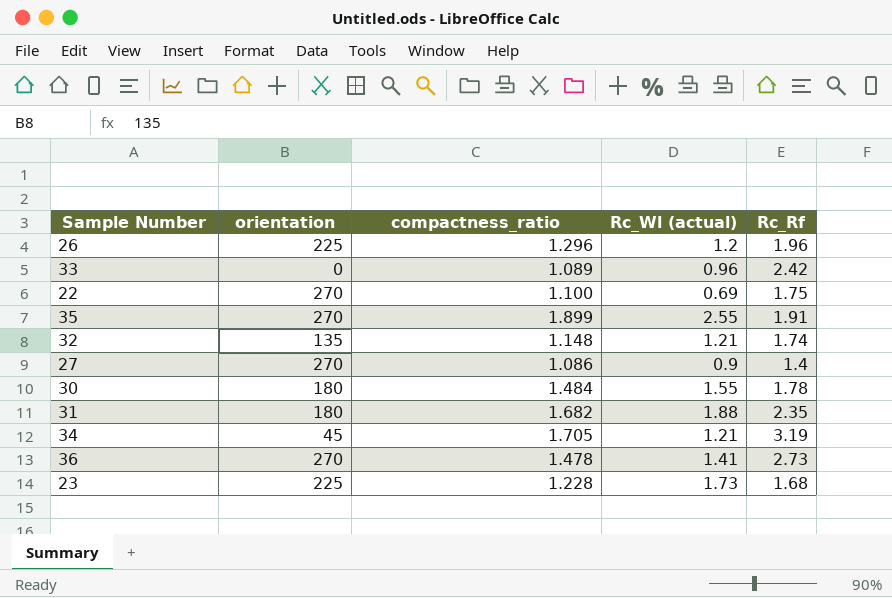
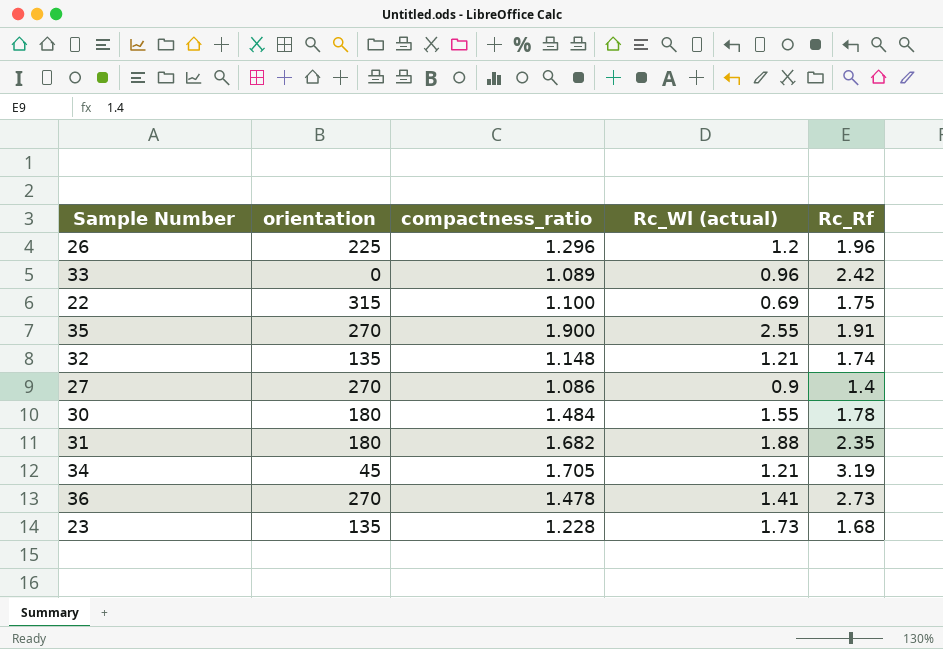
22 | orientation: 270 -> 315
35 | compactness_ratio: 1.899 -> 1.900
23 | orientation: 225 -> 135

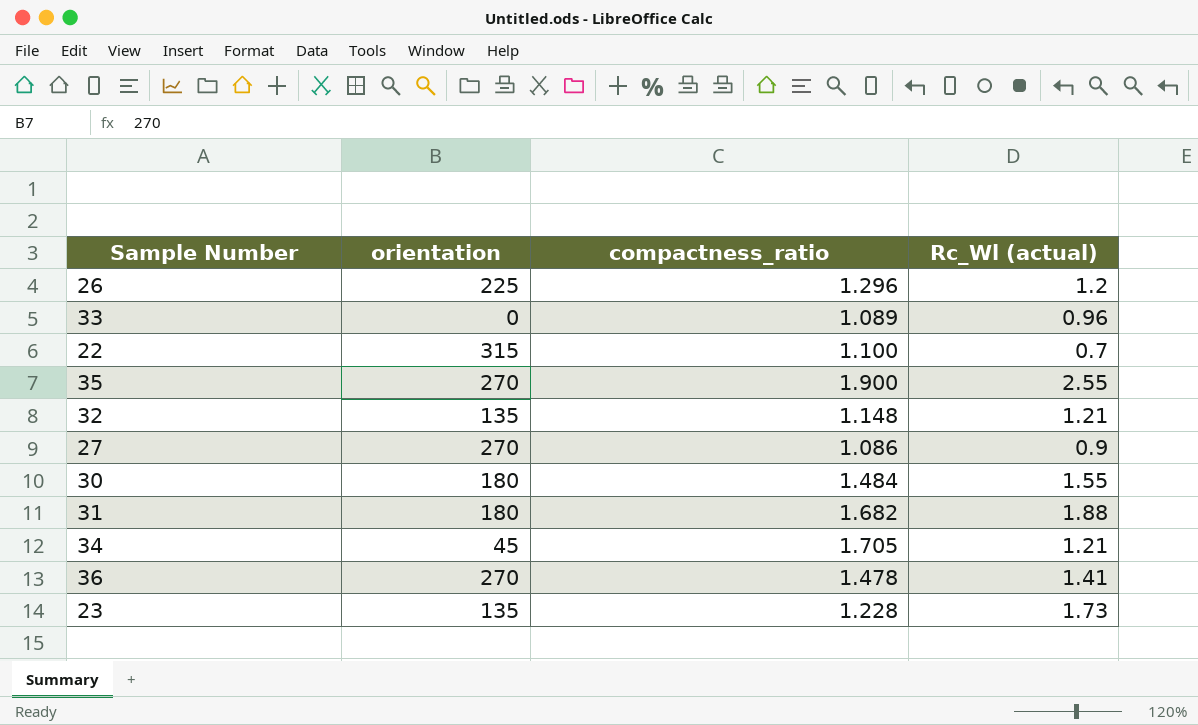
column Rc_Rf | position: 5 -> none
22 | Rc_Wl (actual): 0.69 -> 0.7

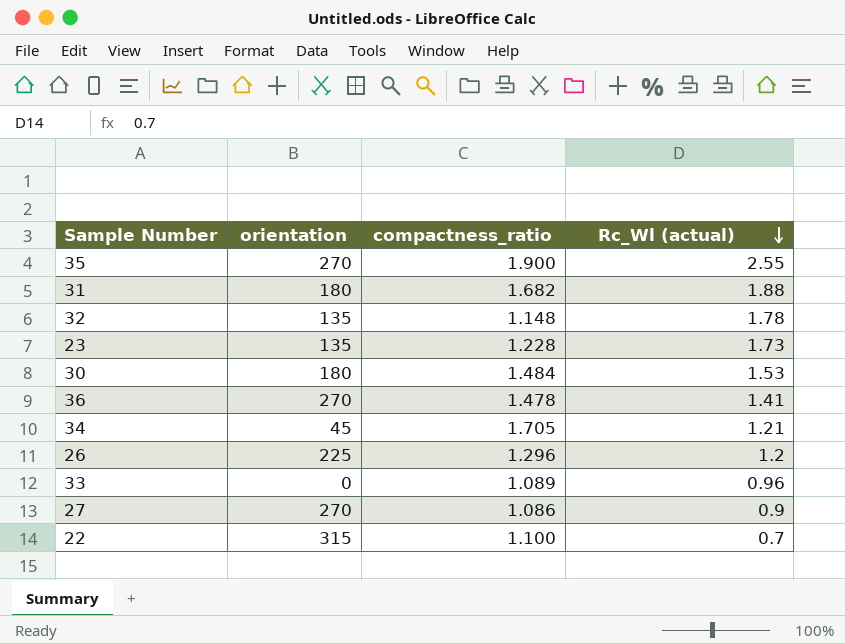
row order: none -> Rc_Wl (actual) descending
32 | Rc_Wl (actual): 1.21 -> 1.78
30 | Rc_Wl (actual): 1.55 -> 1.53

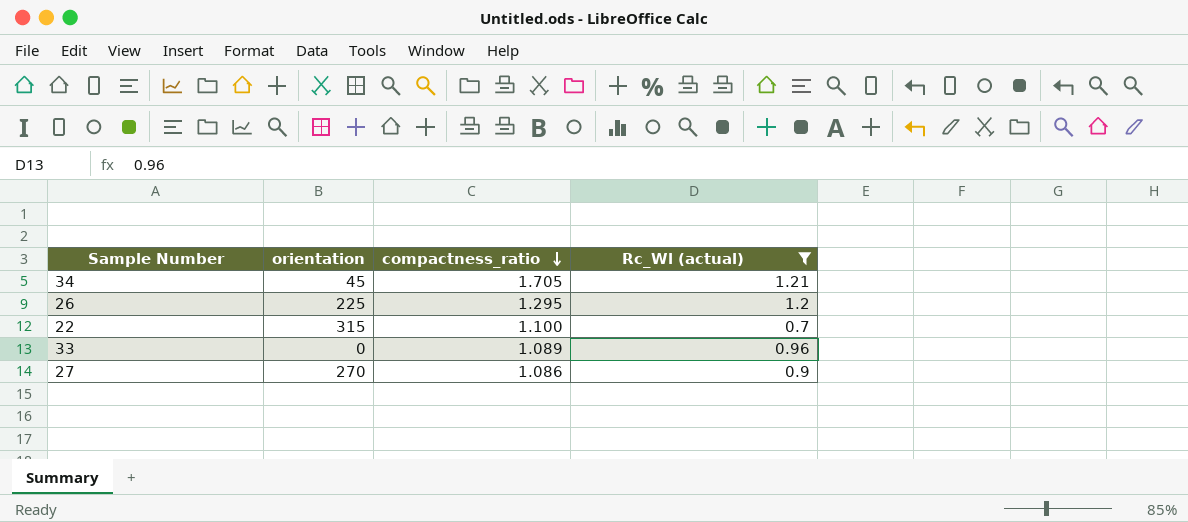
filter: none -> Rc_Wl (actual) <= 1.21
row order: Rc_Wl (actual) descending -> compactness_ratio descending
26 | compactness_ratio: 1.296 -> 1.295

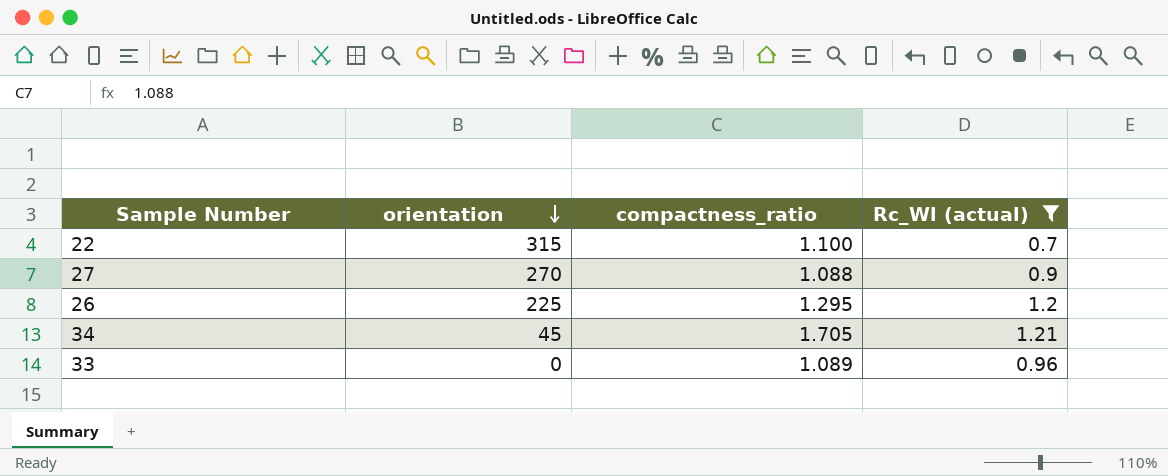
row order: compactness_ratio descending -> orientation descending
27 | compactness_ratio: 1.086 -> 1.088

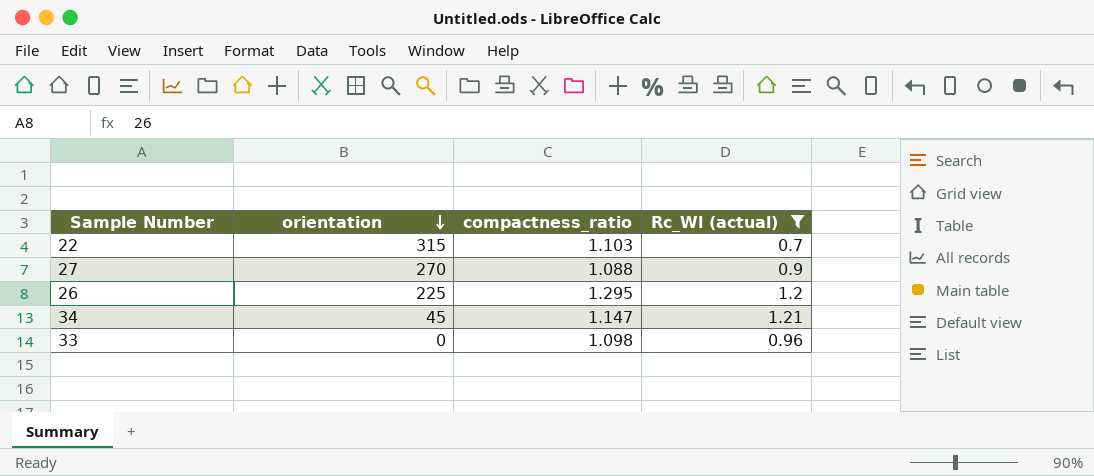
22 | compactness_ratio: 1.100 -> 1.103
34 | compactness_ratio: 1.705 -> 1.147
33 | compactness_ratio: 1.089 -> 1.098

